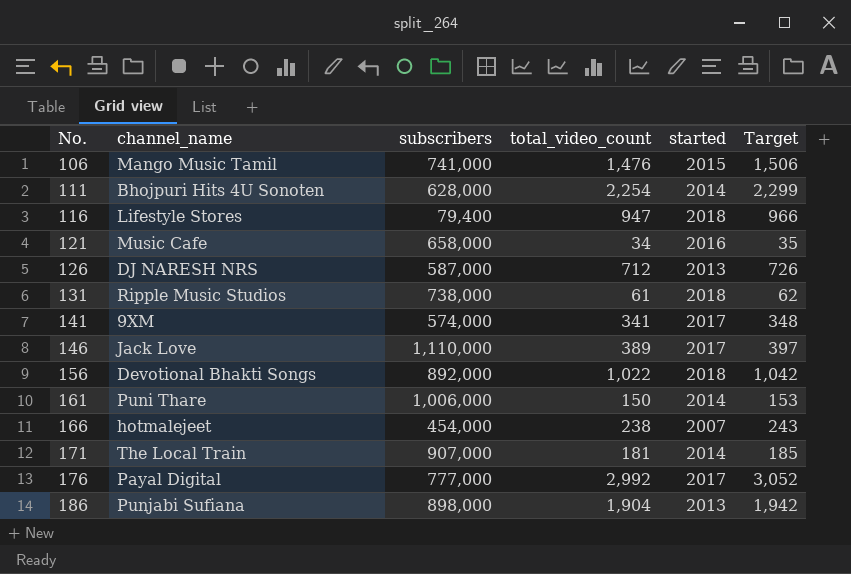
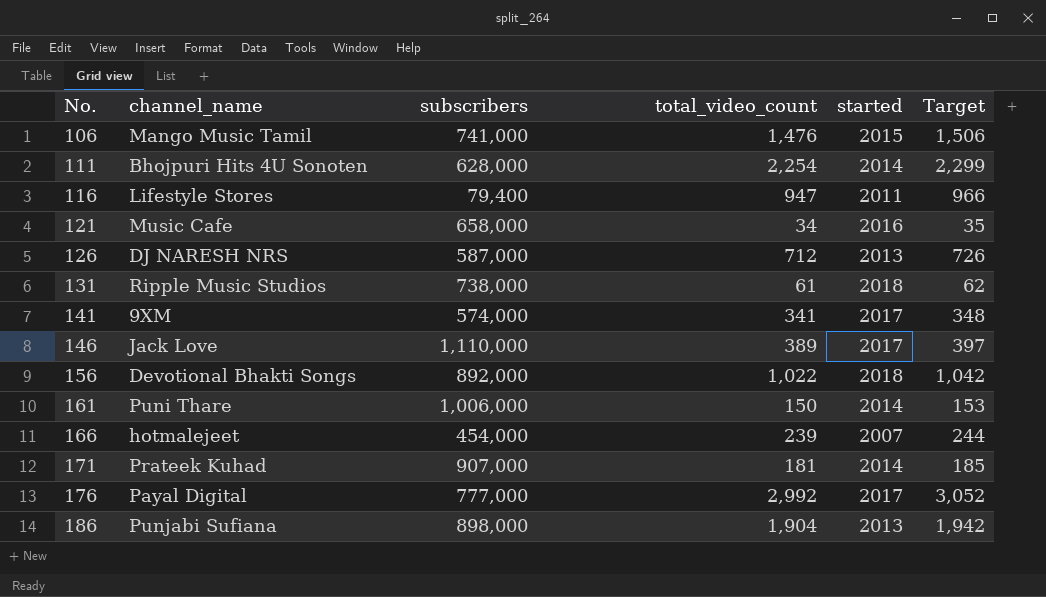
116 | started: 2018 -> 2011
166 | total_video_count: 238 -> 239
166 | Target: 243 -> 244
171 | channel_name: The Local Train -> Prateek Kuhad

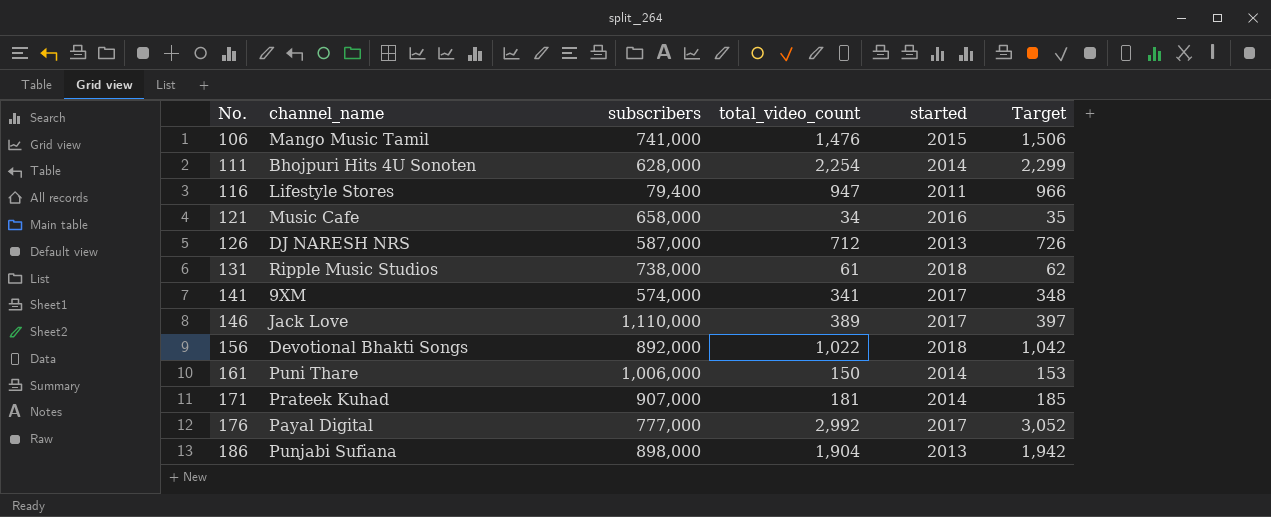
row 166: hotmalejeet | 454,000 | 239 | 2007 | 244 -> none

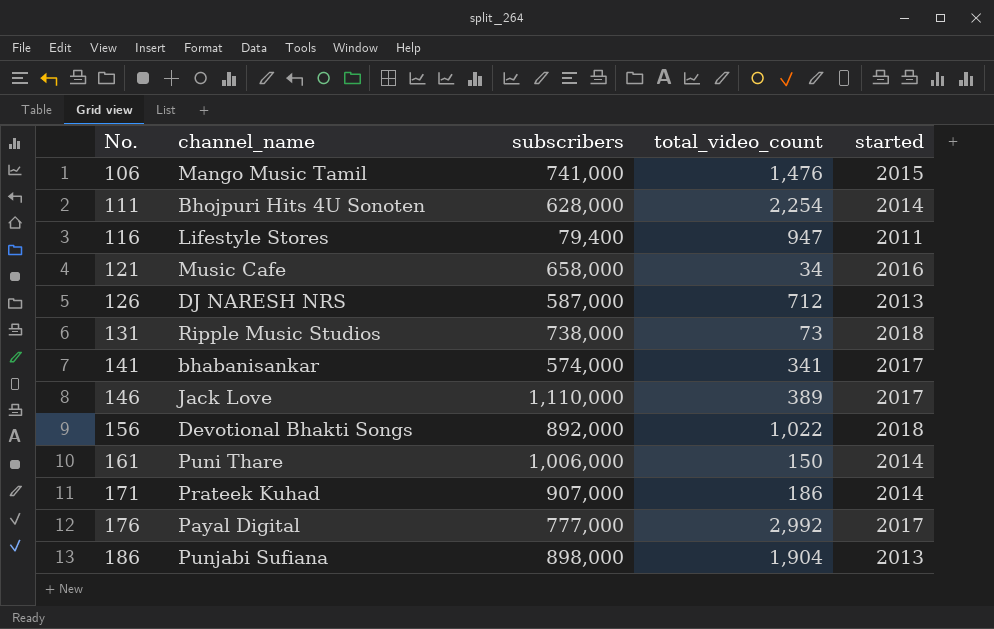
column Target | formula: [total_video_count] * 1.02 -> none
131 | total_video_count: 61 -> 73
141 | channel_name: 9XM -> bhabanisankar
171 | total_video_count: 181 -> 186

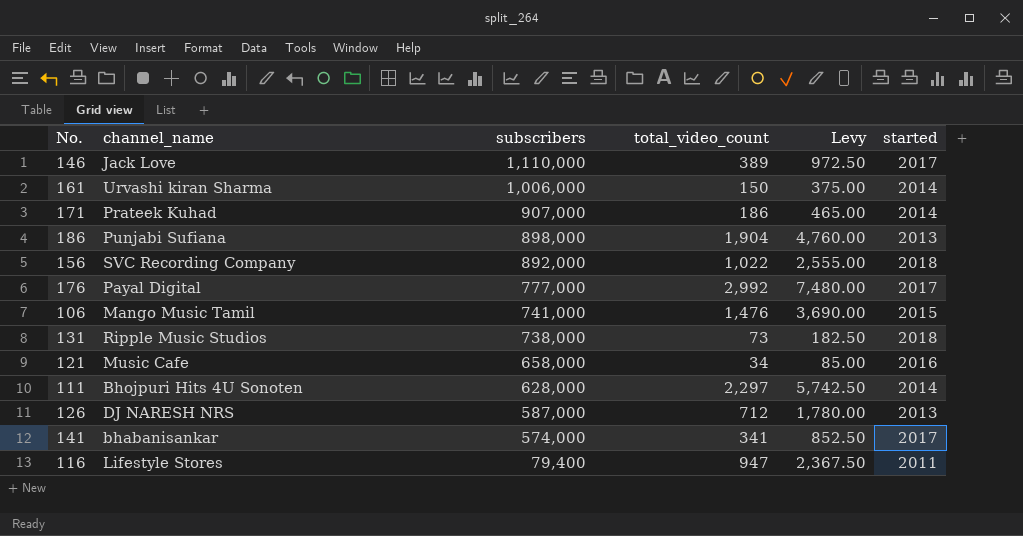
row order: No. ascending -> subscribers descending
column Levy | formula: none -> [total_video_count] * 2.5
161 | channel_name: Puni Thare -> Urvashi kiran Sharma
156 | channel_name: Devotional Bhakti Songs -> SVC Recording Company
111 | total_video_count: 2,254 -> 2,297

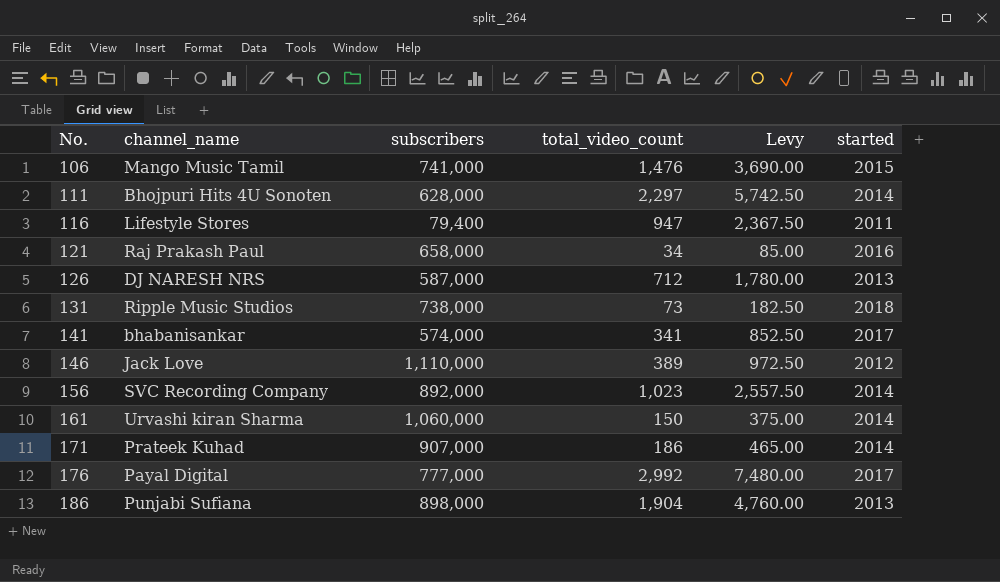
row order: subscribers descending -> No. ascending
121 | channel_name: Music Cafe -> Raj Prakash Paul
146 | started: 2017 -> 2012
156 | total_video_count: 1,022 -> 1,023
156 | Levy: 2,555.00 -> 2,557.50
156 | started: 2018 -> 2014
161 | subscribers: 1,006,000 -> 1,060,000

